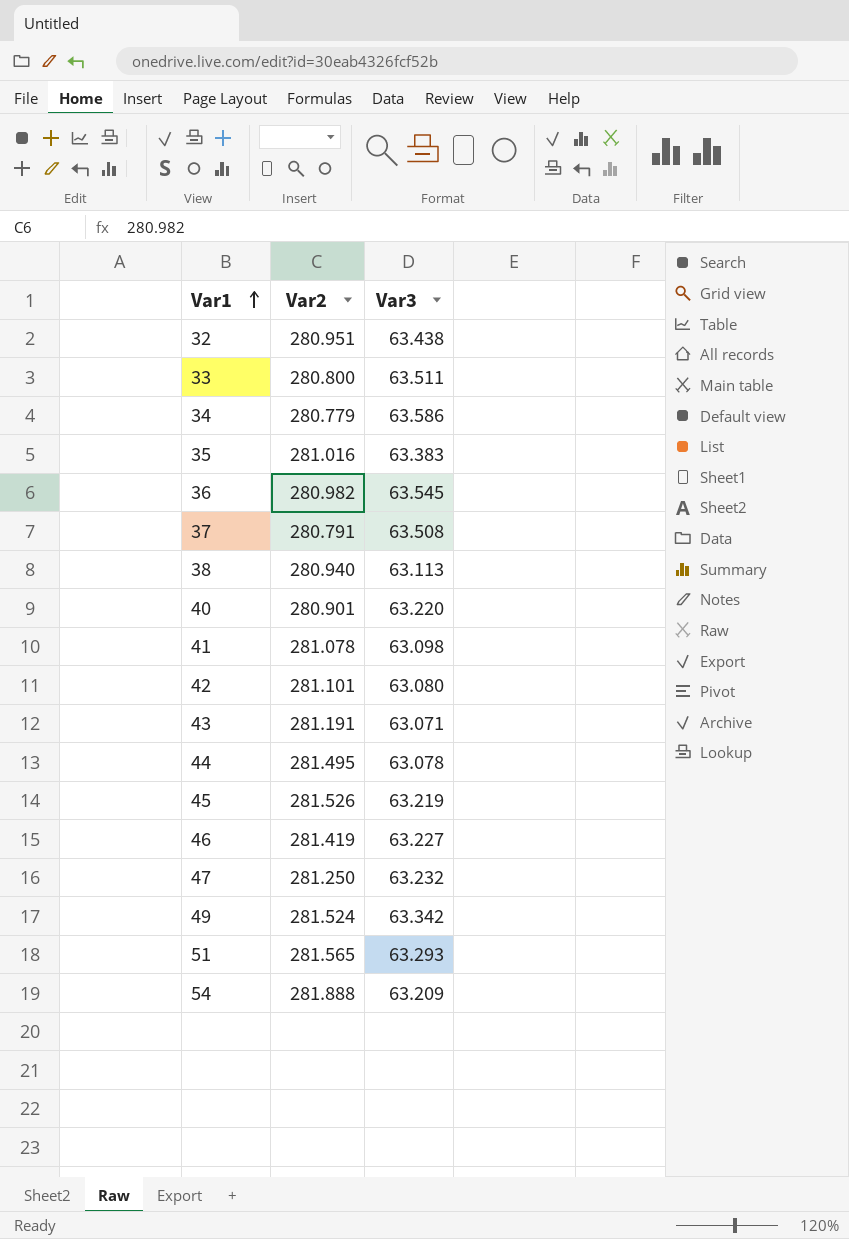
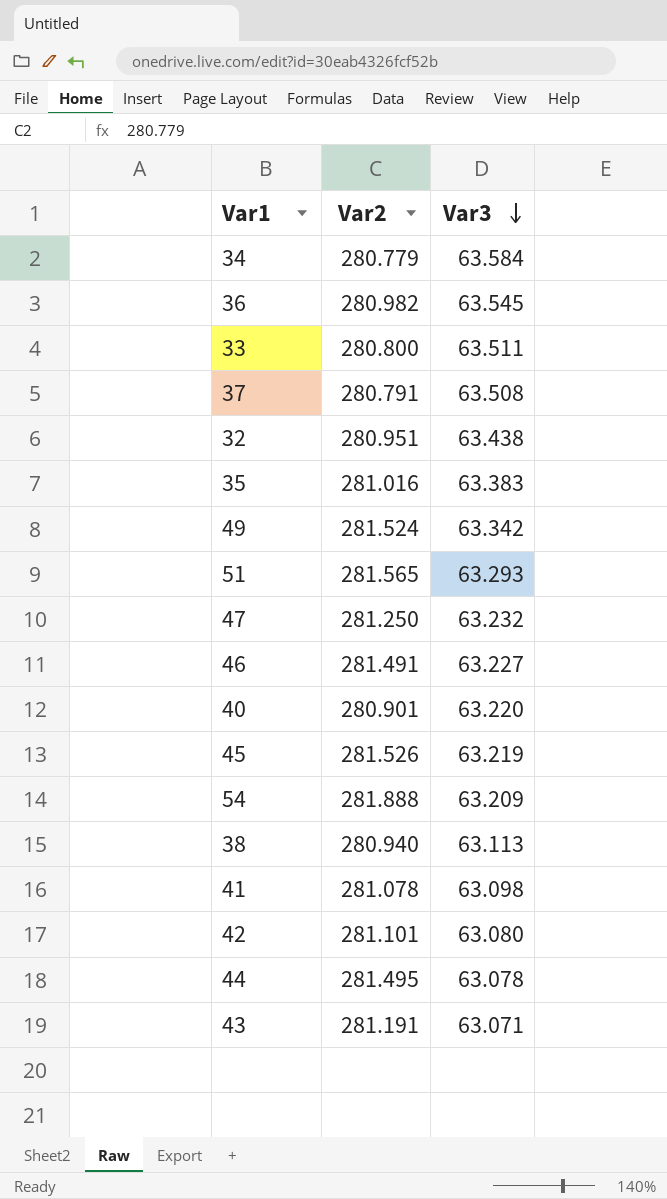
row order: Var1 ascending -> Var3 descending
34 | Var3: 63.586 -> 63.584
46 | Var2: 281.419 -> 281.491

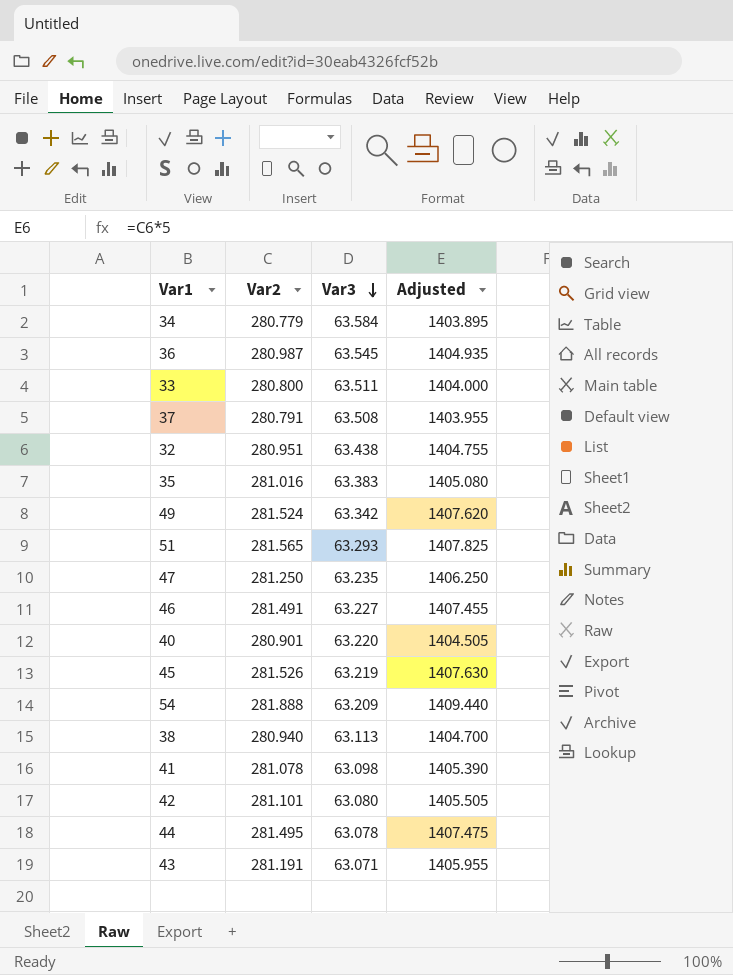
column Adjusted | formula: none -> [Var2] * 5
36 | Var2: 280.982 -> 280.987
47 | Var3: 63.232 -> 63.235

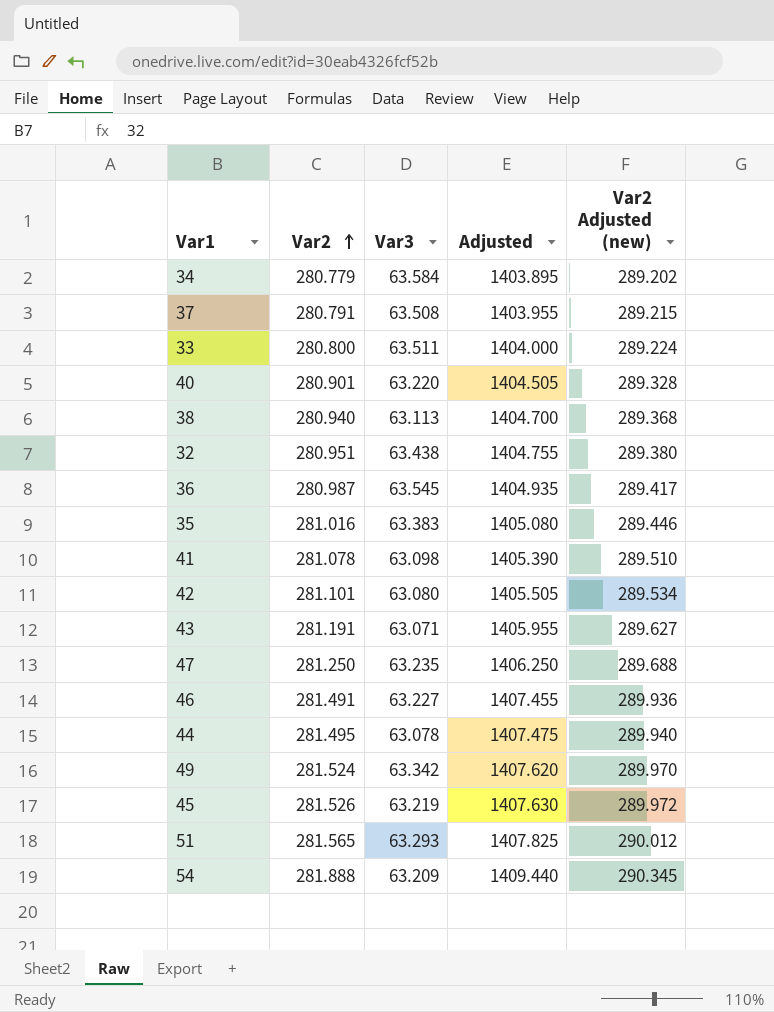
row order: Var3 descending -> Var2 ascending
column Var2 Adjusted (new) | formula: none -> [Var2] * 1.03

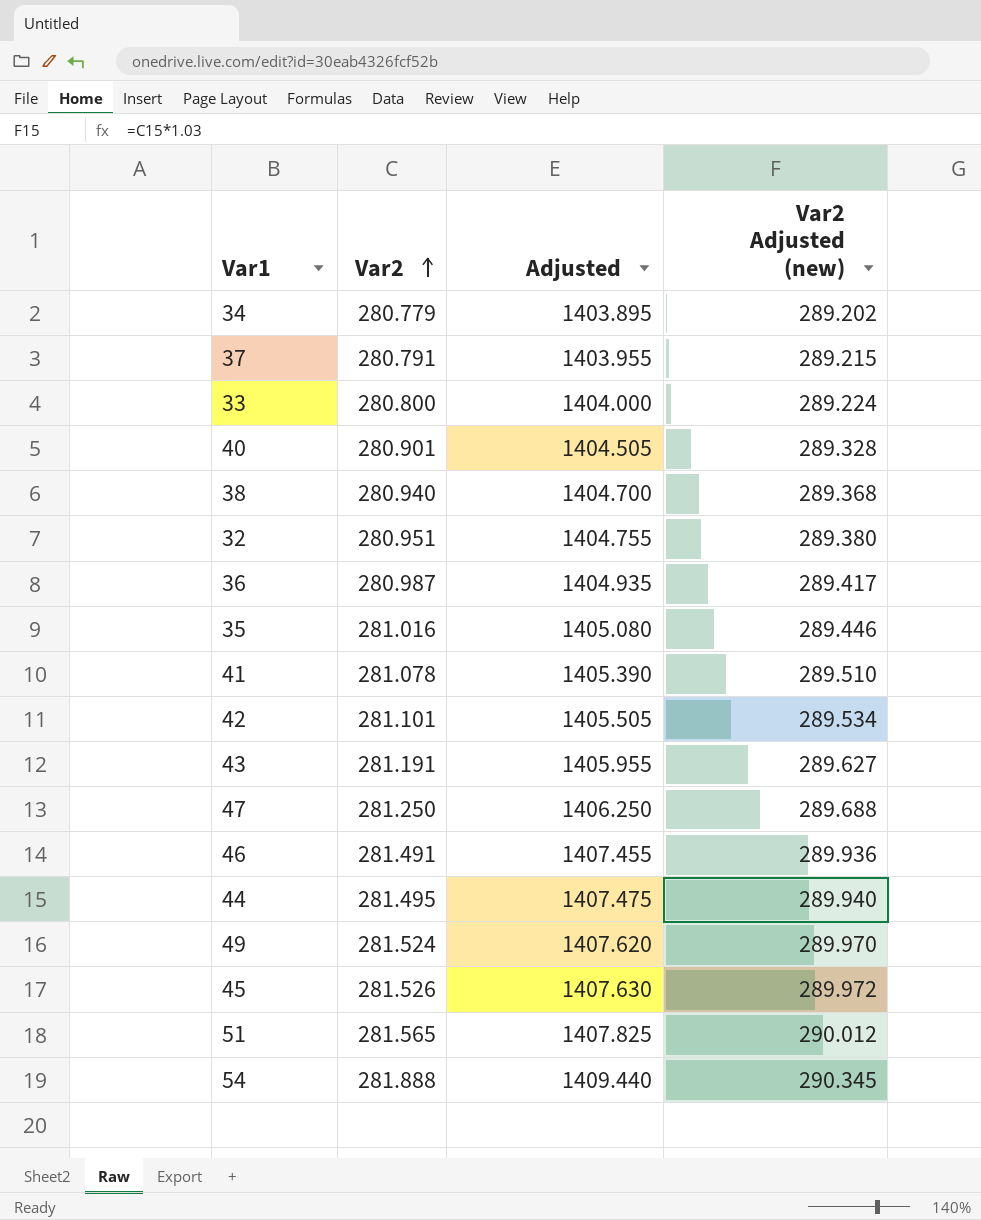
column Var3 | position: 3 -> none

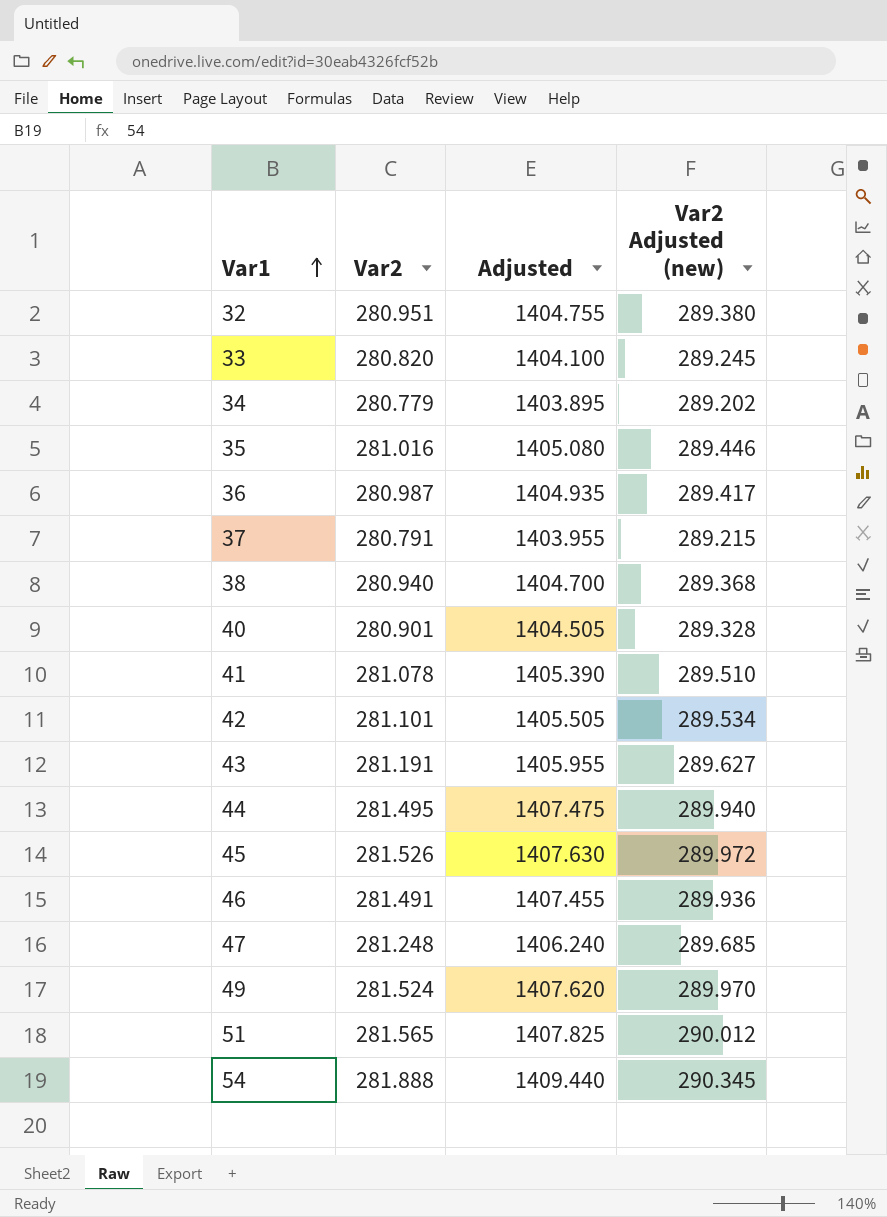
row order: Var2 ascending -> Var1 ascending
33 | Var2: 280.800 -> 280.820
33 | Adjusted: 1404.000 -> 1404.100
33 | Var2 Adjusted (new): 289.224 -> 289.245
47 | Var2: 281.250 -> 281.248
47 | Adjusted: 1406.250 -> 1406.240
47 | Var2 Adjusted (new): 289.688 -> 289.685

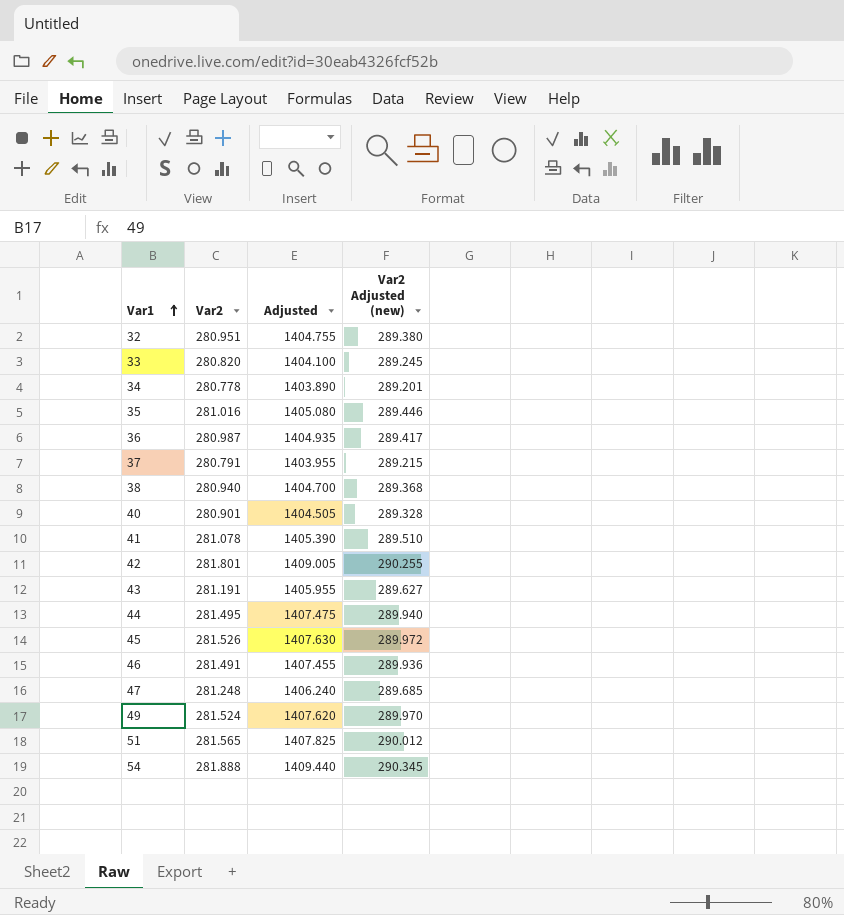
34 | Var2: 280.779 -> 280.778
34 | Adjusted: 1403.895 -> 1403.890
34 | Var2 Adjusted (new): 289.202 -> 289.201
42 | Var2: 281.101 -> 281.801
42 | Adjusted: 1405.505 -> 1409.005
42 | Var2 Adjusted (new): 289.534 -> 290.255

